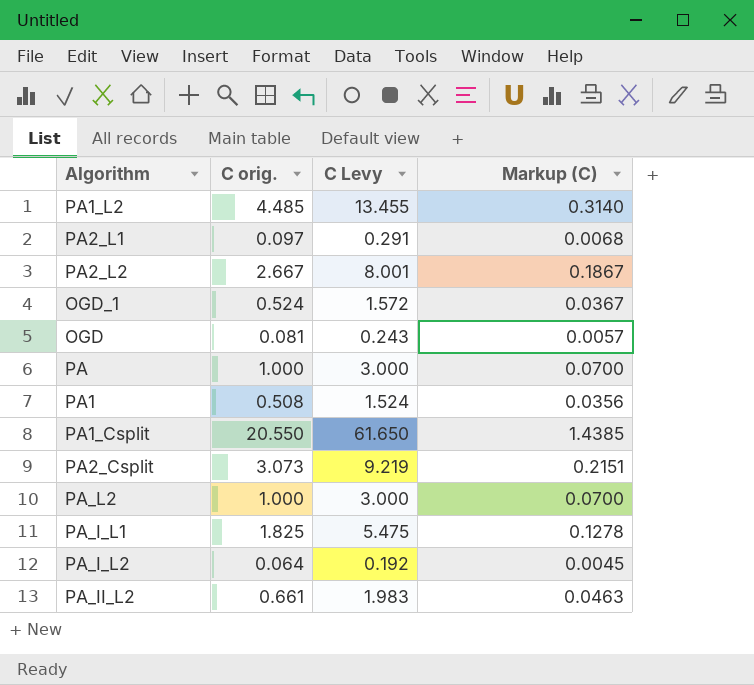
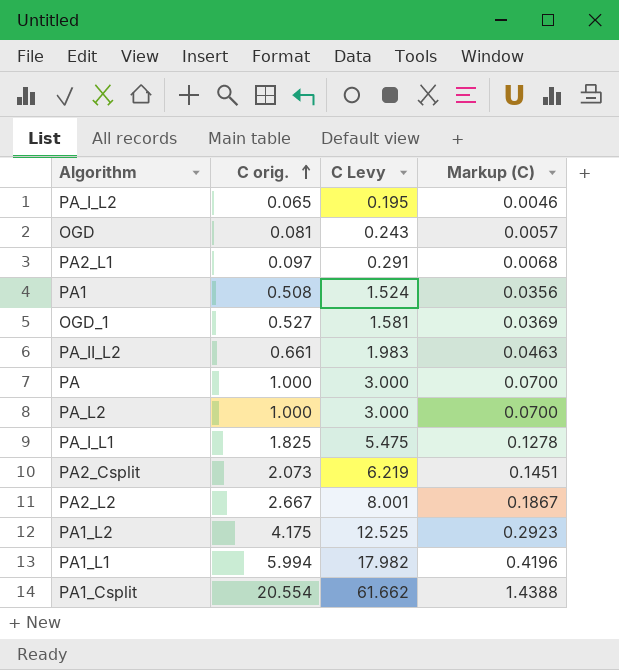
row order: none -> C orig. ascending
PA_I_L2 | C orig.: 0.064 -> 0.065
PA_I_L2 | C Levy: 0.192 -> 0.195
PA_I_L2 | Markup (C): 0.0045 -> 0.0046
OGD_1 | C orig.: 0.524 -> 0.527
OGD_1 | C Levy: 1.572 -> 1.581
OGD_1 | Markup (C): 0.0367 -> 0.0369
PA2_Csplit | C orig.: 3.073 -> 2.073
PA2_Csplit | C Levy: 9.219 -> 6.219
PA2_Csplit | Markup (C): 0.2151 -> 0.1451
PA1_L2 | C orig.: 4.485 -> 4.175
PA1_L2 | C Levy: 13.455 -> 12.525
PA1_L2 | Markup (C): 0.3140 -> 0.2923
row PA1_L1: none -> 5.994 | 17.982 | 0.4196
PA1_Csplit | C orig.: 20.550 -> 20.554
PA1_Csplit | C Levy: 61.650 -> 61.662
PA1_Csplit | Markup (C): 1.4385 -> 1.4388

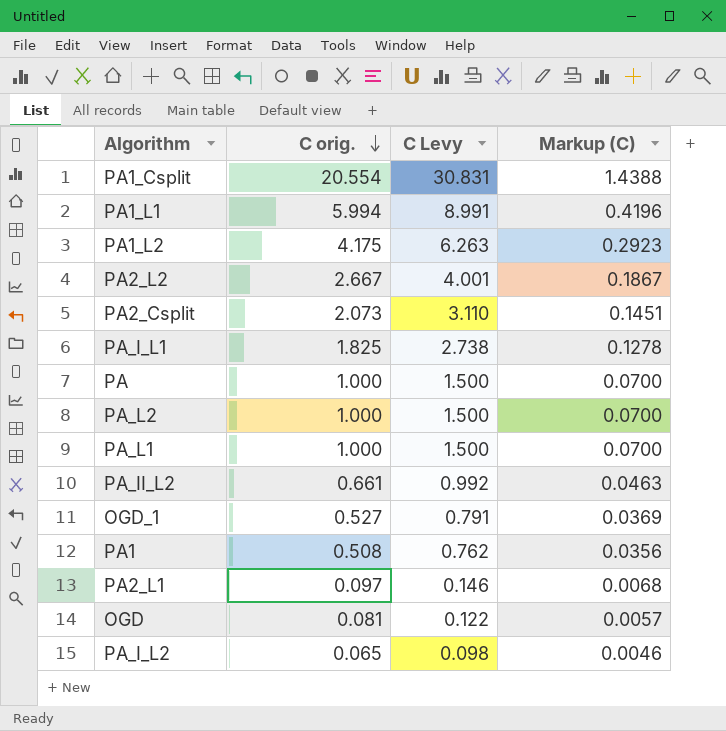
row order: C orig. ascending -> C orig. descending
column C Levy | formula: [C orig.] * 3 -> [C orig.] * 1.5
row PA_L1: none -> 1.000 | 1.500 | 0.0700

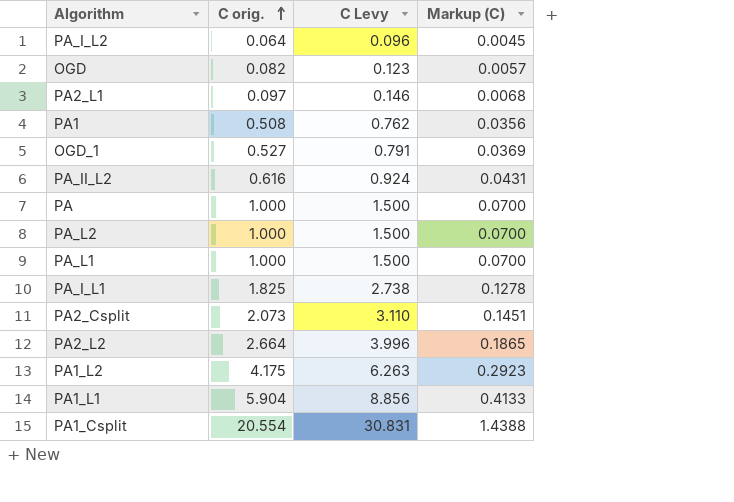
row order: C orig. descending -> C orig. ascending
PA_I_L2 | C orig.: 0.065 -> 0.064
PA_I_L2 | C Levy: 0.098 -> 0.096
PA_I_L2 | Markup (C): 0.0046 -> 0.0045
OGD | C orig.: 0.081 -> 0.082
OGD | C Levy: 0.122 -> 0.123
PA_II_L2 | C orig.: 0.661 -> 0.616
PA_II_L2 | C Levy: 0.992 -> 0.924
PA_II_L2 | Markup (C): 0.0463 -> 0.0431
PA2_L2 | C orig.: 2.667 -> 2.664
PA2_L2 | C Levy: 4.001 -> 3.996
PA2_L2 | Markup (C): 0.1867 -> 0.1865
PA1_L1 | C orig.: 5.994 -> 5.904
PA1_L1 | C Levy: 8.991 -> 8.856
PA1_L1 | Markup (C): 0.4196 -> 0.4133

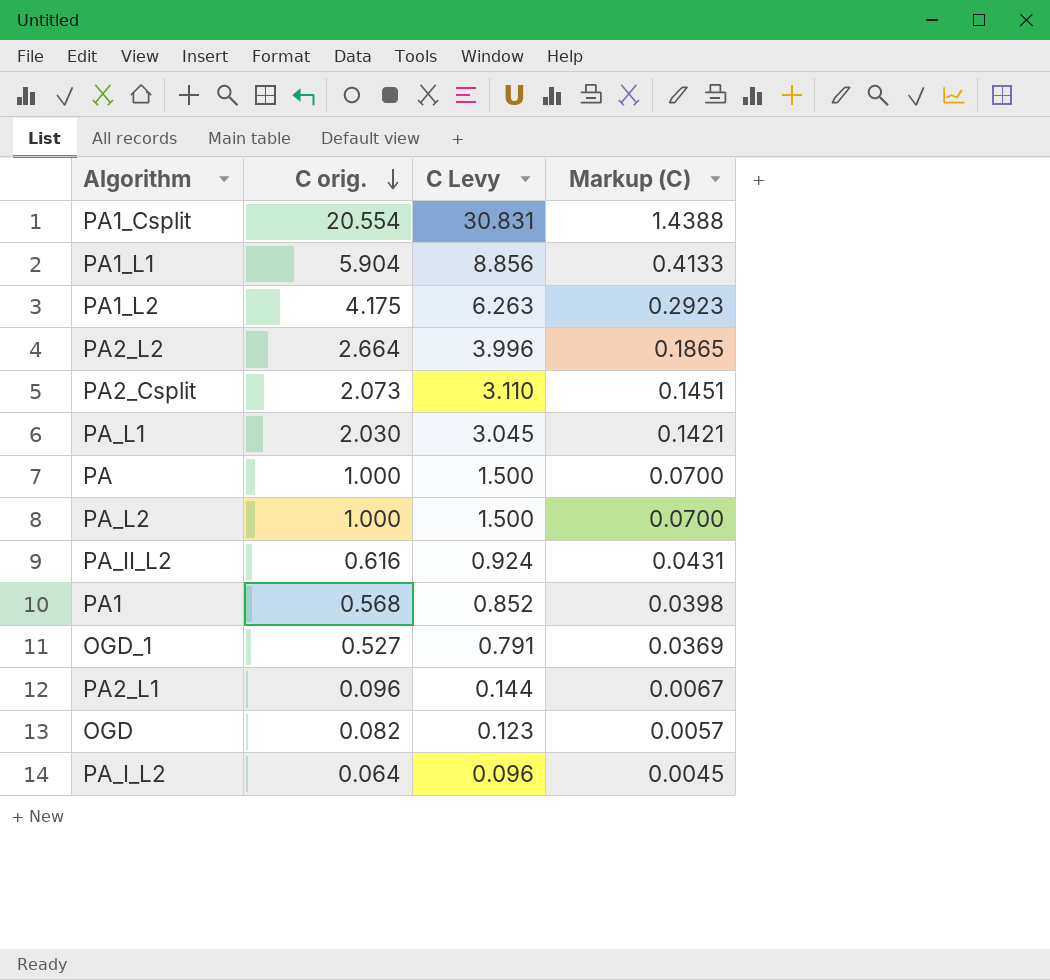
row order: C orig. ascending -> C orig. descending
row PA_I_L1: 1.825 | 2.738 | 0.1278 -> none
PA_L1 | C orig.: 1.000 -> 2.030
PA_L1 | C Levy: 1.500 -> 3.045
PA_L1 | Markup (C): 0.0700 -> 0.1421
PA1 | C orig.: 0.508 -> 0.568
PA1 | C Levy: 0.762 -> 0.852
PA1 | Markup (C): 0.0356 -> 0.0398
PA2_L1 | C orig.: 0.097 -> 0.096
PA2_L1 | C Levy: 0.146 -> 0.144
PA2_L1 | Markup (C): 0.0068 -> 0.0067

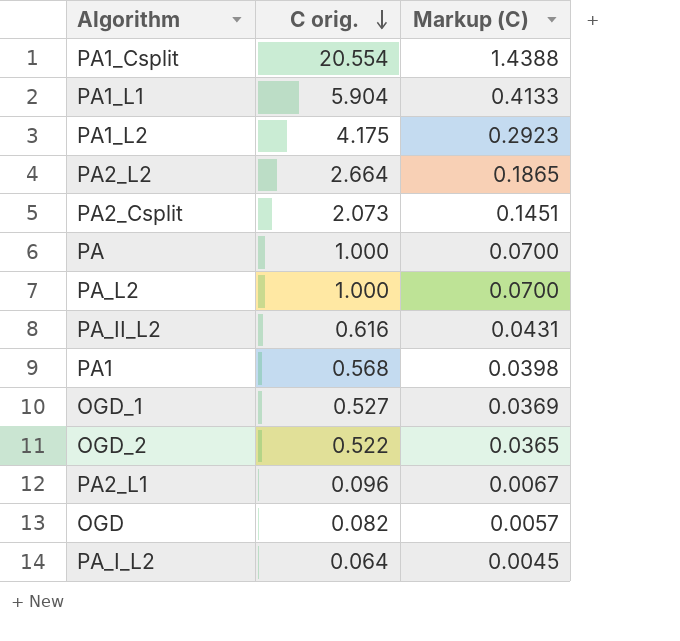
column C Levy | formula: [C orig.] * 1.5 -> none
row PA_L1: 2.030 | 3.045 | 0.1421 -> none
row OGD_2: none -> 0.522 | 0.0365

